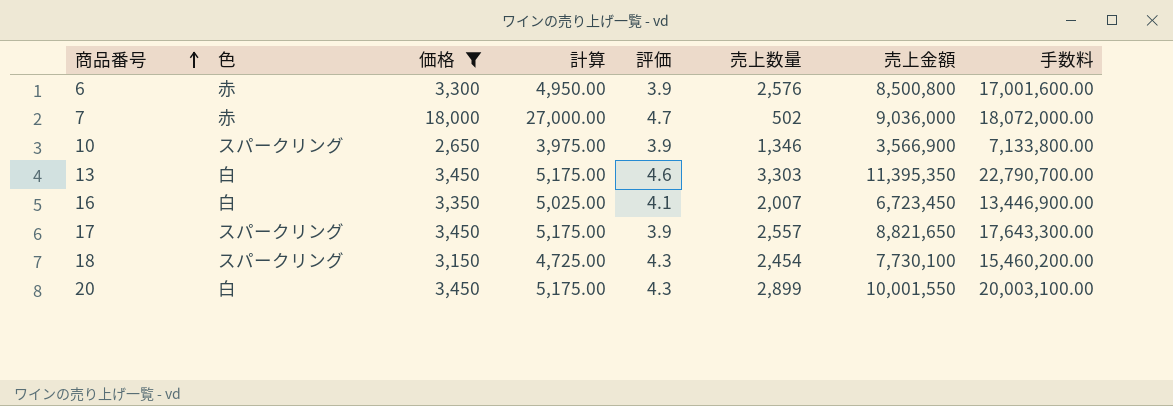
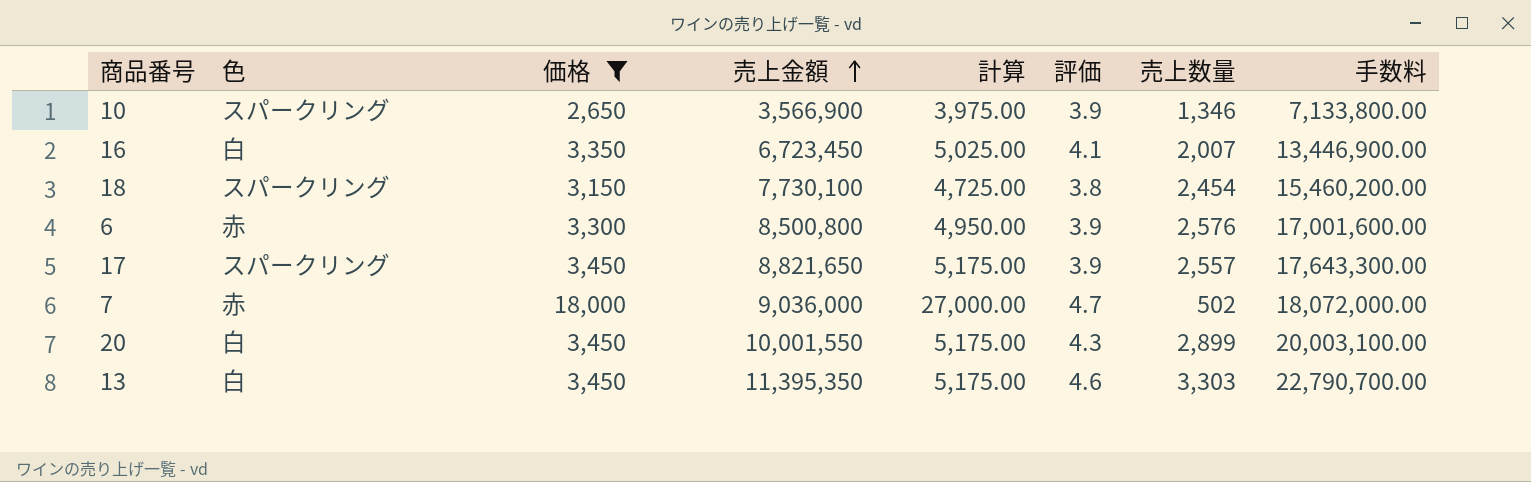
row order: 商品番号 ascending -> 売上金額 ascending
column 売上金額 | position: 7 -> 4
18 | 評価: 4.3 -> 3.8

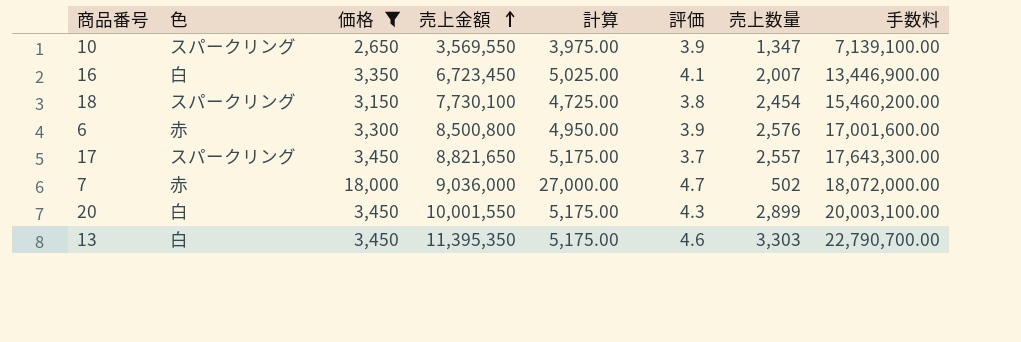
10 | 売上金額: 3,566,900 -> 3,569,550
10 | 売上数量: 1,346 -> 1,347
10 | 手数料: 7,133,800.00 -> 7,139,100.00
17 | 評価: 3.9 -> 3.7

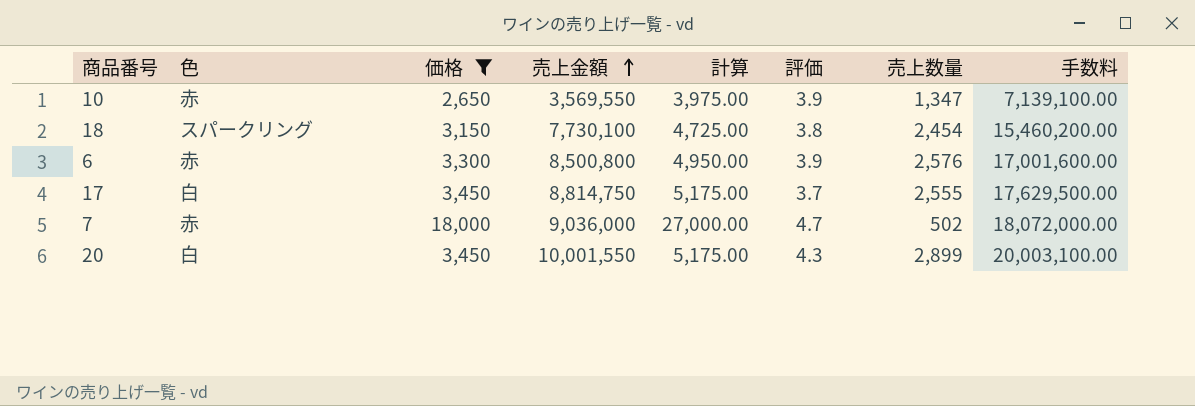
row 16: 白 | 3,350 | 6,723,450 | 5,025.00 | 4.1 | 2,007 | 13,446,900.00 -> none
row 13: 白 | 3,450 | 11,395,350 | 5,175.00 | 4.6 | 3,303 | 22,790,700.00 -> none
10 | 色: スパークリング -> 赤
17 | 色: スパークリング -> 白
17 | 売上金額: 8,821,650 -> 8,814,750
17 | 売上数量: 2,557 -> 2,555
17 | 手数料: 17,643,300.00 -> 17,629,500.00

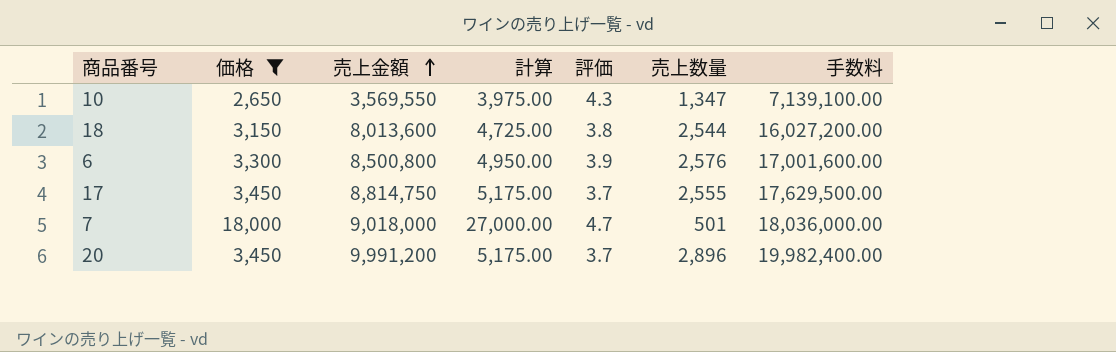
column 色 | position: 2 -> none
10 | 評価: 3.9 -> 4.3
18 | 売上金額: 7,730,100 -> 8,013,600
18 | 売上数量: 2,454 -> 2,544
18 | 手数料: 15,460,200.00 -> 16,027,200.00
7 | 売上金額: 9,036,000 -> 9,018,000
7 | 売上数量: 502 -> 501
7 | 手数料: 18,072,000.00 -> 18,036,000.00
20 | 売上金額: 10,001,550 -> 9,991,200
20 | 評価: 4.3 -> 3.7
20 | 売上数量: 2,899 -> 2,896
20 | 手数料: 20,003,100.00 -> 19,982,400.00

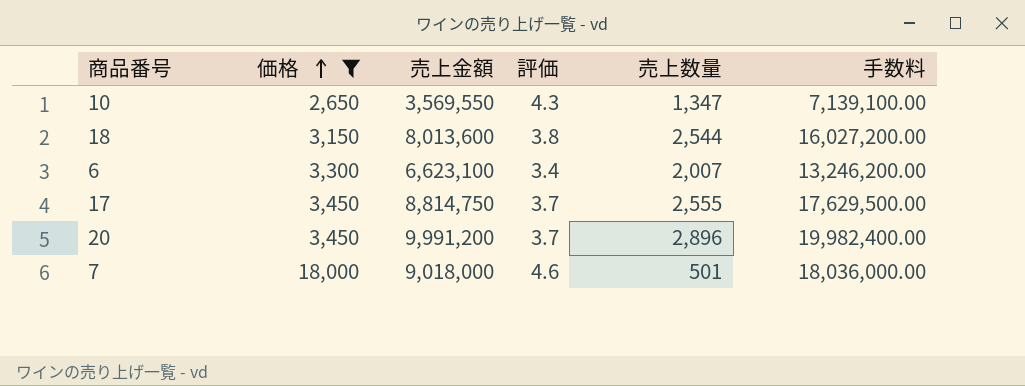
row order: 売上金額 ascending -> 価格 ascending
column 計算 | formula: [価格] * 1.5 -> none
6 | 売上金額: 8,500,800 -> 6,623,100
6 | 評価: 3.9 -> 3.4
6 | 売上数量: 2,576 -> 2,007
6 | 手数料: 17,001,600.00 -> 13,246,200.00
7 | 評価: 4.7 -> 4.6

